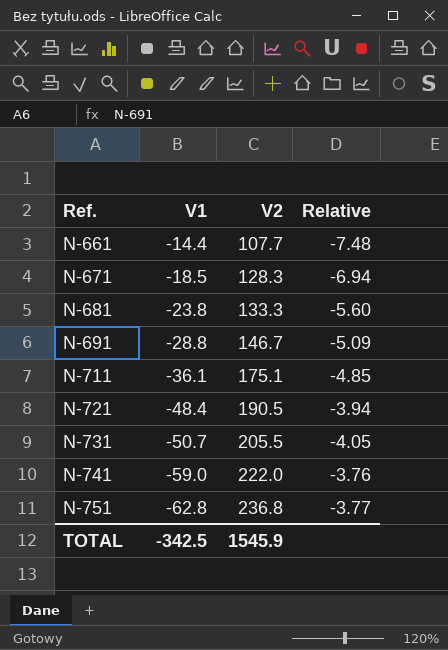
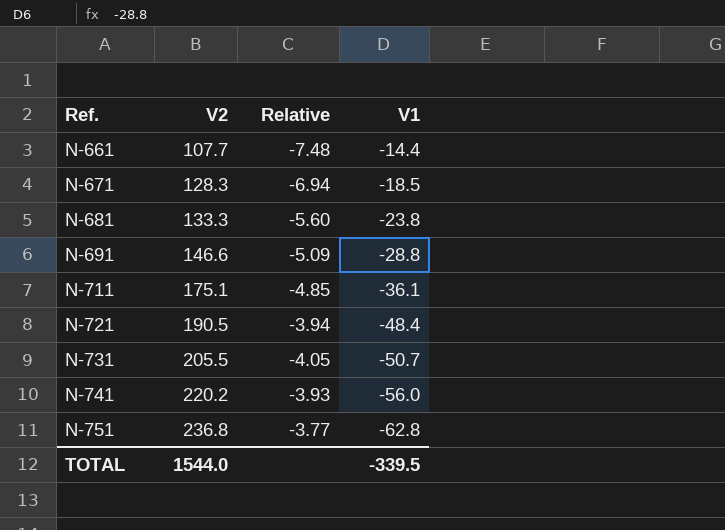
column V1 | position: 2 -> 4
N-691 | V2: 146.7 -> 146.6
N-741 | V2: 222.0 -> 220.2
N-741 | Relative: -3.76 -> -3.93
N-741 | V1: -59.0 -> -56.0
TOTAL | V2: 1545.9 -> 1544.0
TOTAL | V1: -342.5 -> -339.5

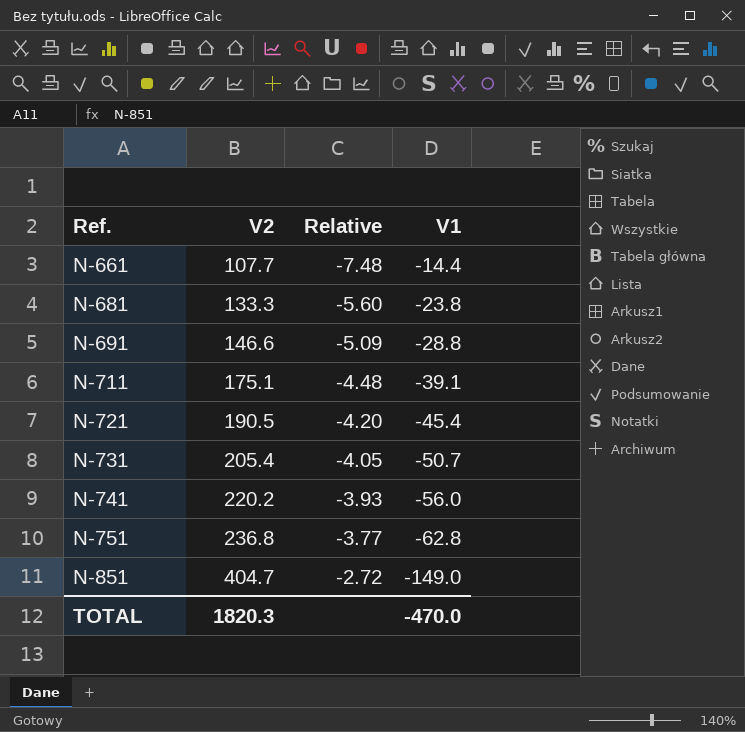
row N-671: 128.3 | -6.94 | -18.5 -> none
N-711 | Relative: -4.85 -> -4.48
N-711 | V1: -36.1 -> -39.1
N-721 | Relative: -3.94 -> -4.20
N-721 | V1: -48.4 -> -45.4
N-731 | V2: 205.5 -> 205.4
row N-851: none -> 404.7 | -2.72 | -149.0
TOTAL | V2: 1544.0 -> 1820.3
TOTAL | V1: -339.5 -> -470.0

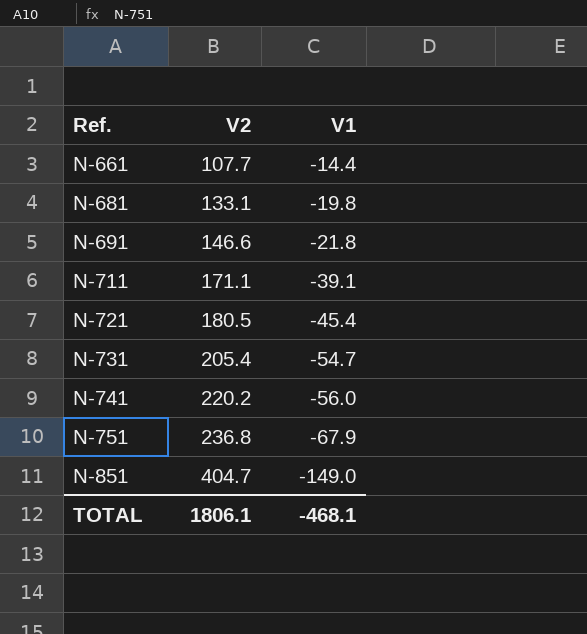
column Relative | formula: [V2] / [V1] -> none
N-681 | V2: 133.3 -> 133.1
N-681 | V1: -23.8 -> -19.8
N-691 | V1: -28.8 -> -21.8
N-711 | V2: 175.1 -> 171.1
N-721 | V2: 190.5 -> 180.5
N-731 | V1: -50.7 -> -54.7
N-751 | V1: -62.8 -> -67.9
TOTAL | V2: 1820.3 -> 1806.1
TOTAL | V1: -470.0 -> -468.1

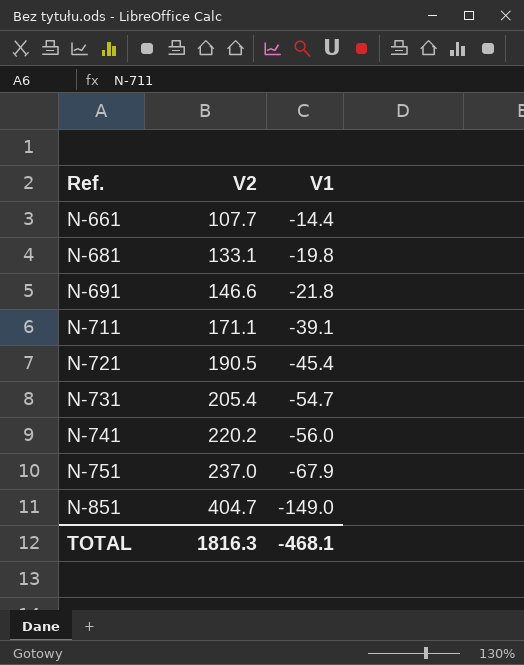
N-721 | V2: 180.5 -> 190.5
N-751 | V2: 236.8 -> 237.0
TOTAL | V2: 1806.1 -> 1816.3

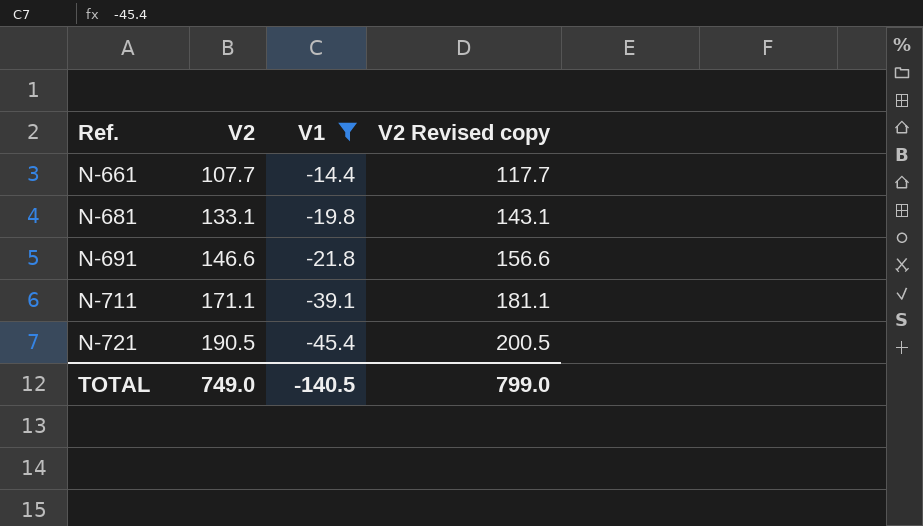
filter: none -> V1 >= -45.4
column V2 Revised copy | formula: none -> [V2] + 10
TOTAL | V2: 1816.3 -> 749.0
TOTAL | V1: -468.1 -> -140.5

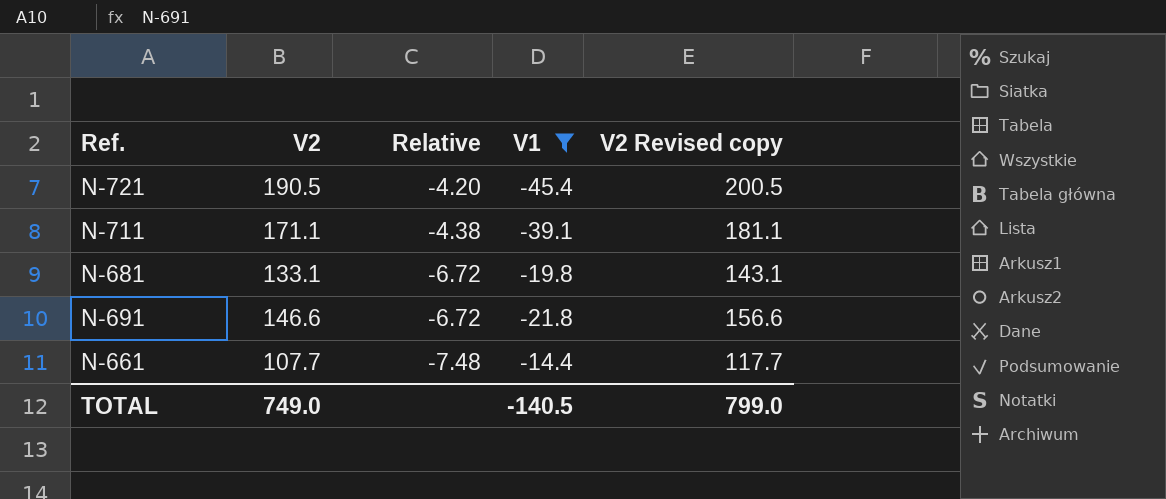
row order: Ref. ascending -> Relative descending
column Relative | formula: none -> [V2] / [V1]

